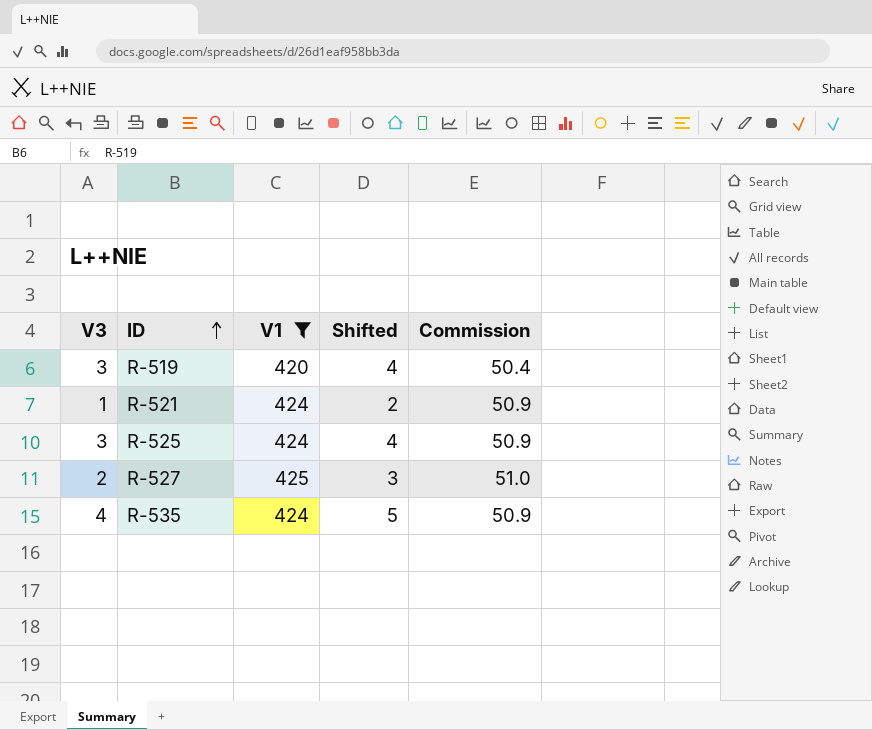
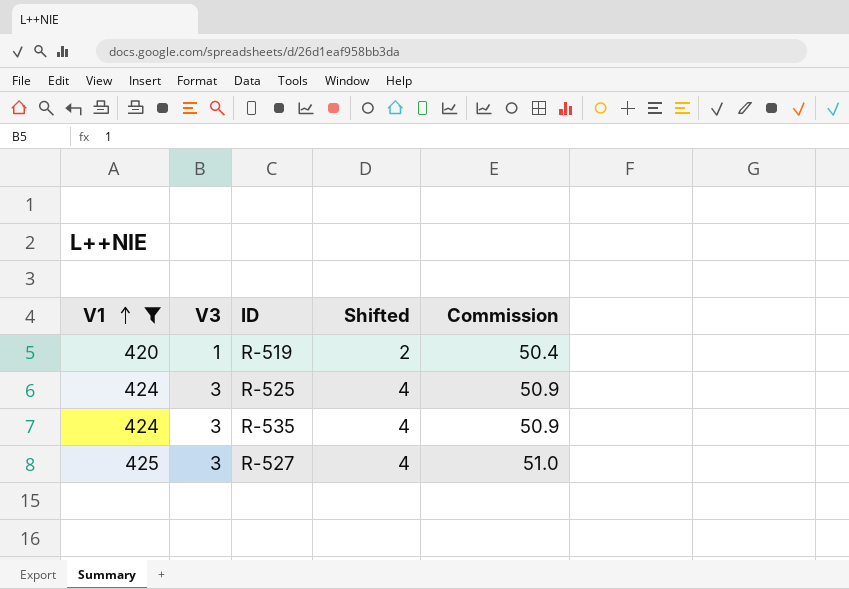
row order: ID ascending -> V1 ascending
column V1 | position: 3 -> 1
row R-521: 1 | 424 | 2 | 50.9 -> none
R-519 | V3: 3 -> 1
R-519 | Shifted: 4 -> 2
R-535 | V3: 4 -> 3
R-535 | Shifted: 5 -> 4
R-527 | V3: 2 -> 3
R-527 | Shifted: 3 -> 4

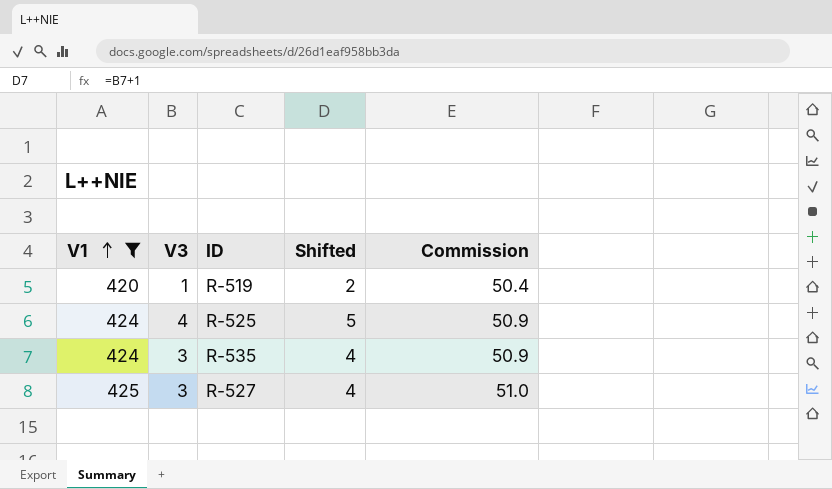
R-525 | V3: 3 -> 4
R-525 | Shifted: 4 -> 5

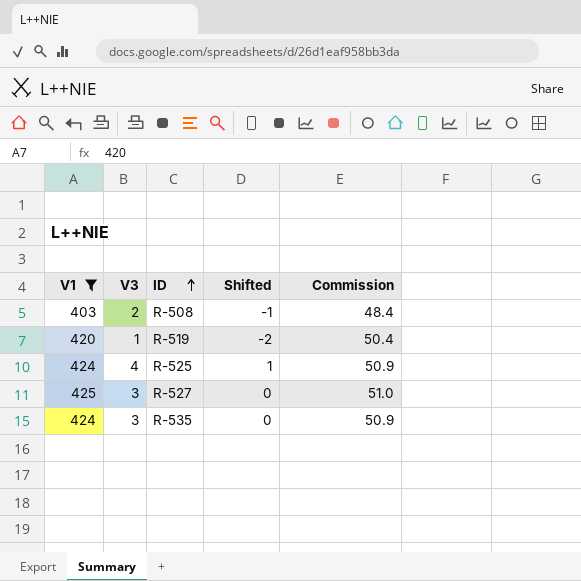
row order: V1 ascending -> ID ascending
column Shifted | formula: [V3] + 1 -> [V3] - 3
row R-508: none -> 403 | 2 | -1 | 48.4

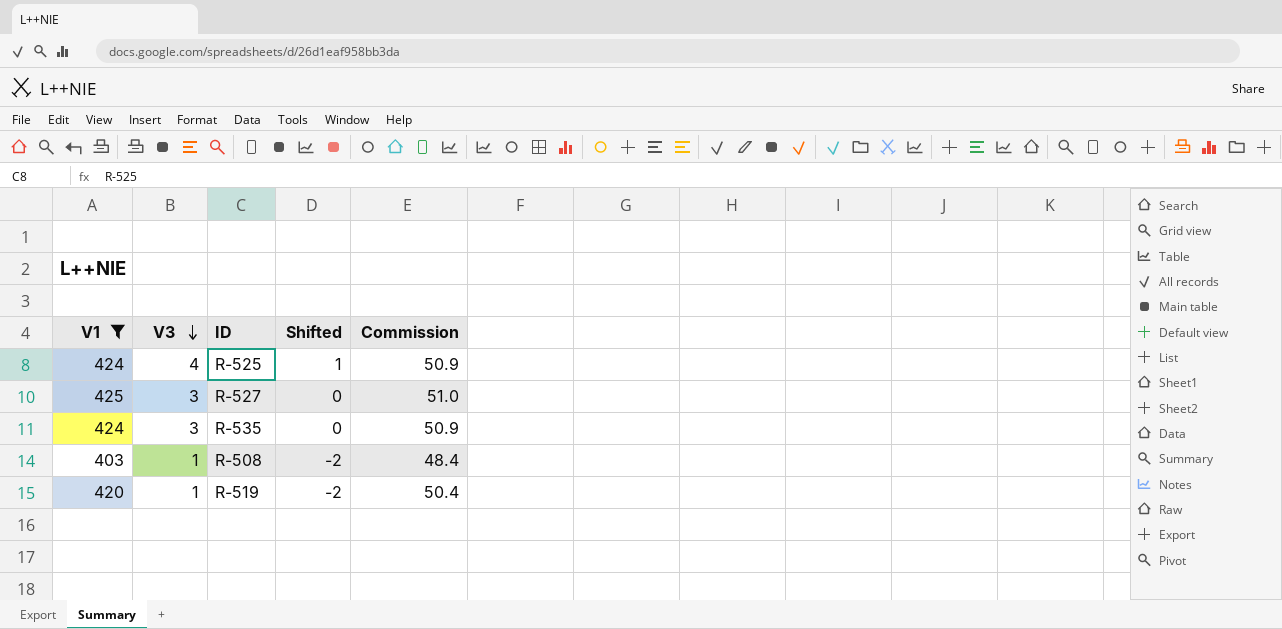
row order: ID ascending -> V3 descending
R-508 | V3: 2 -> 1
R-508 | Shifted: -1 -> -2

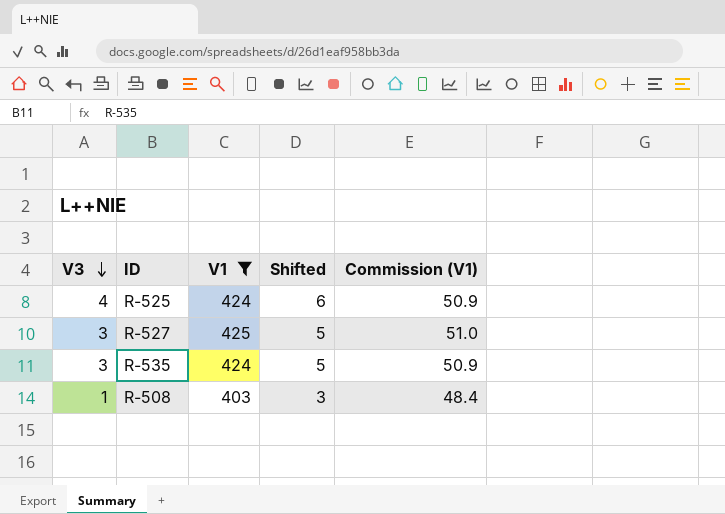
column V1 | position: 1 -> 3
column Shifted | formula: [V3] - 3 -> [V3] + 2
column name: Commission -> Commission (V1)
row R-519: 420 | 1 | -2 | 50.4 -> none

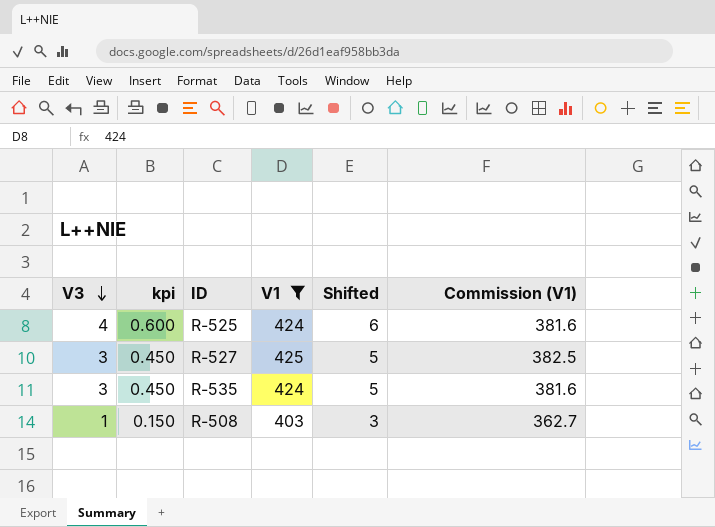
column kpi | formula: none -> [V3] * 0.15
column Commission (V1) | formula: [V1] * 0.12 -> [V1] * 0.9

